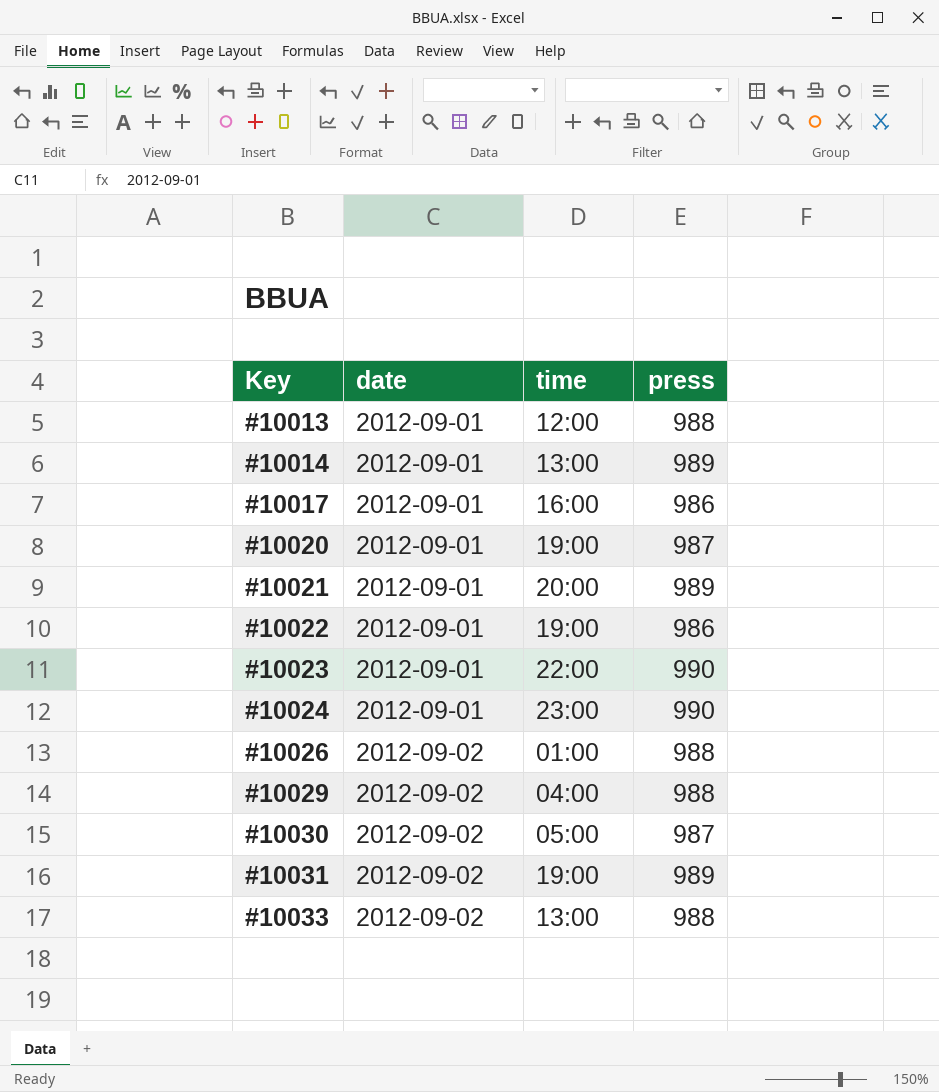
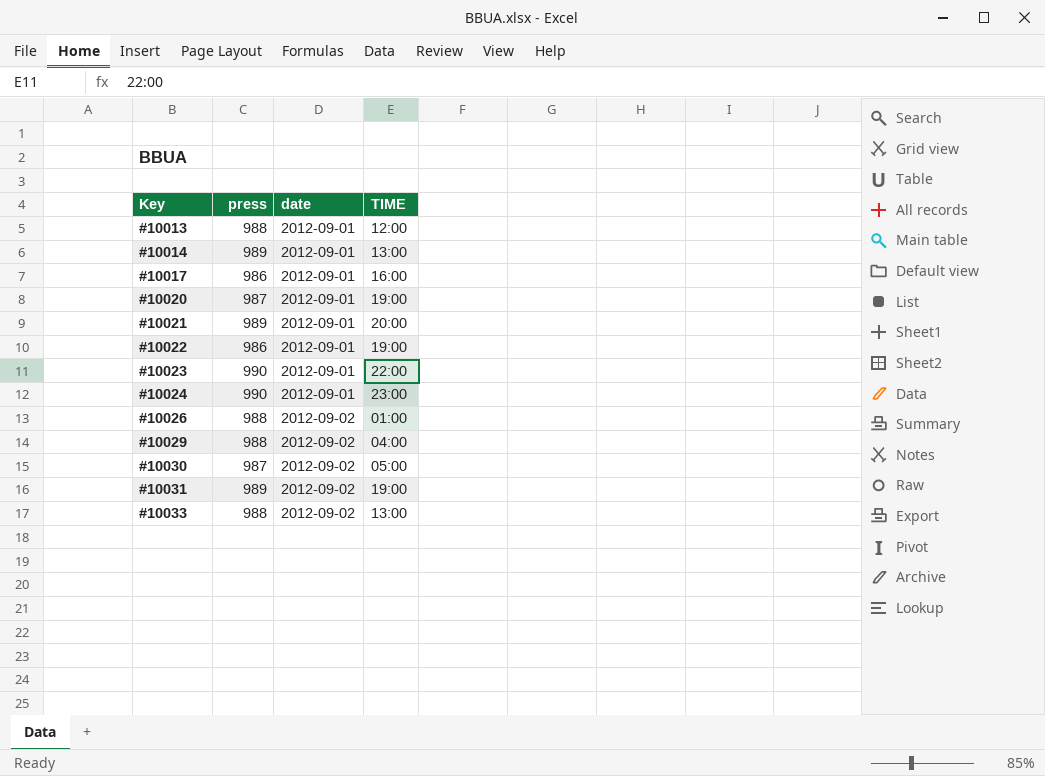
column press | position: 4 -> 2
column name: time -> TIME

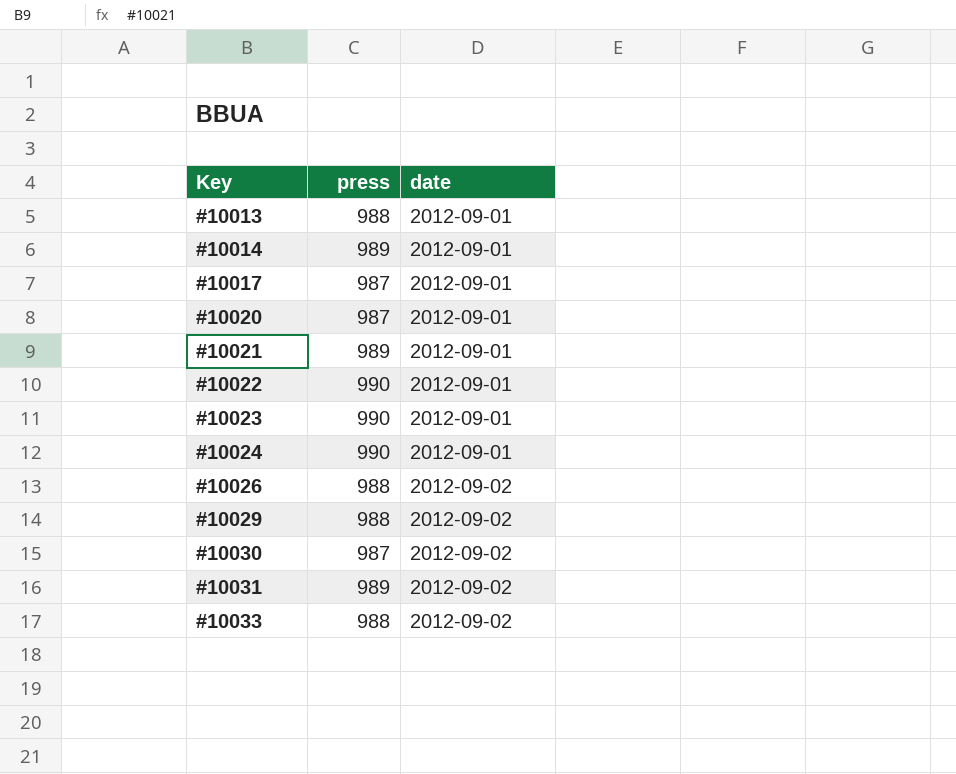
column TIME | position: 4 -> none
#10017 | press: 986 -> 987
#10022 | press: 986 -> 990

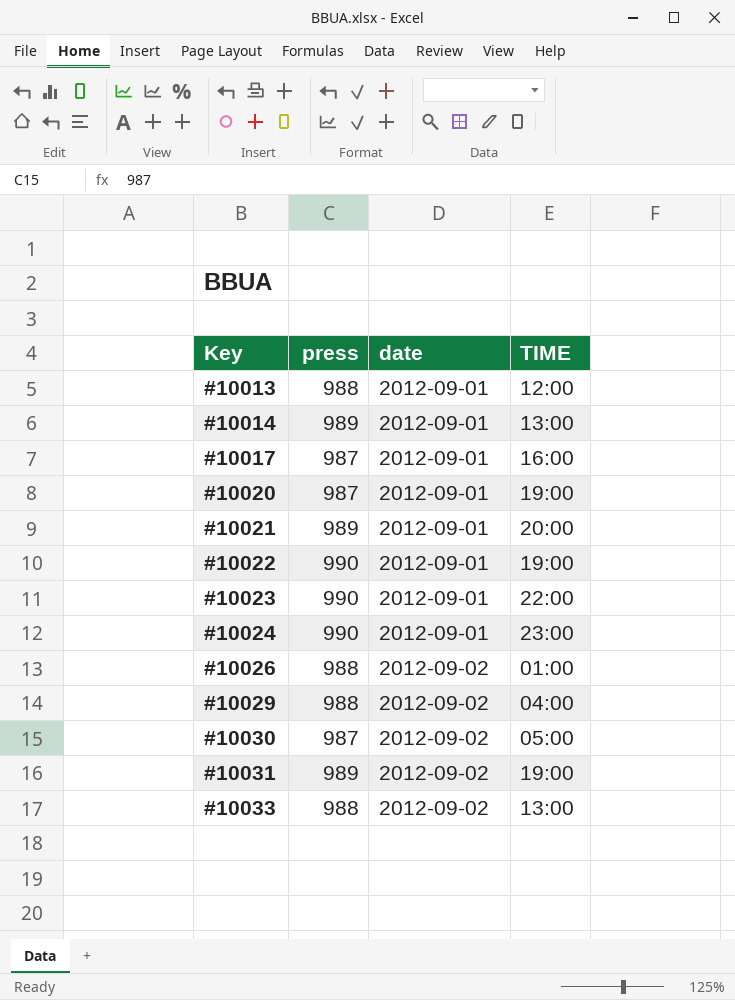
column TIME | position: none -> 4

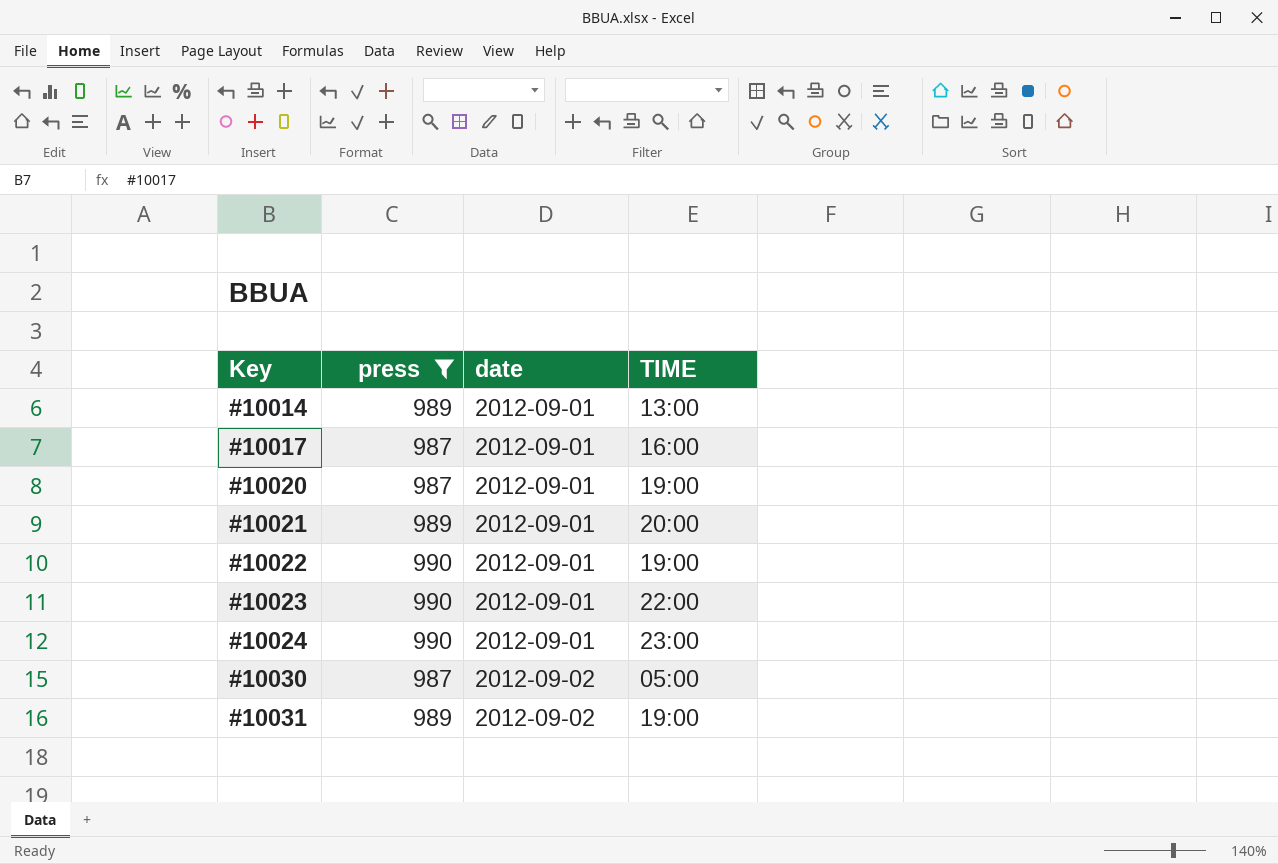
filter: none -> press != 988

